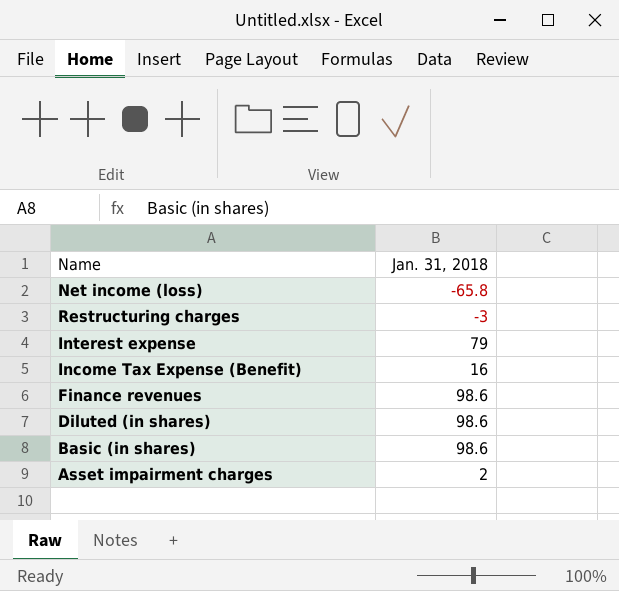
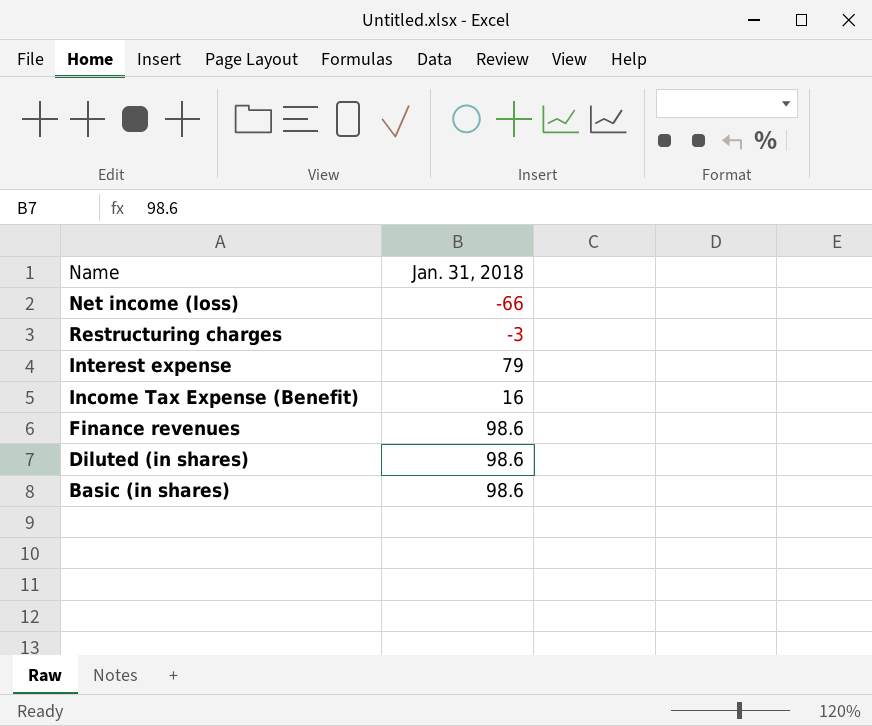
row Asset impairment charges: 2 -> none
Net income (loss) | Jan. 31, 2018: -65.8 -> -66

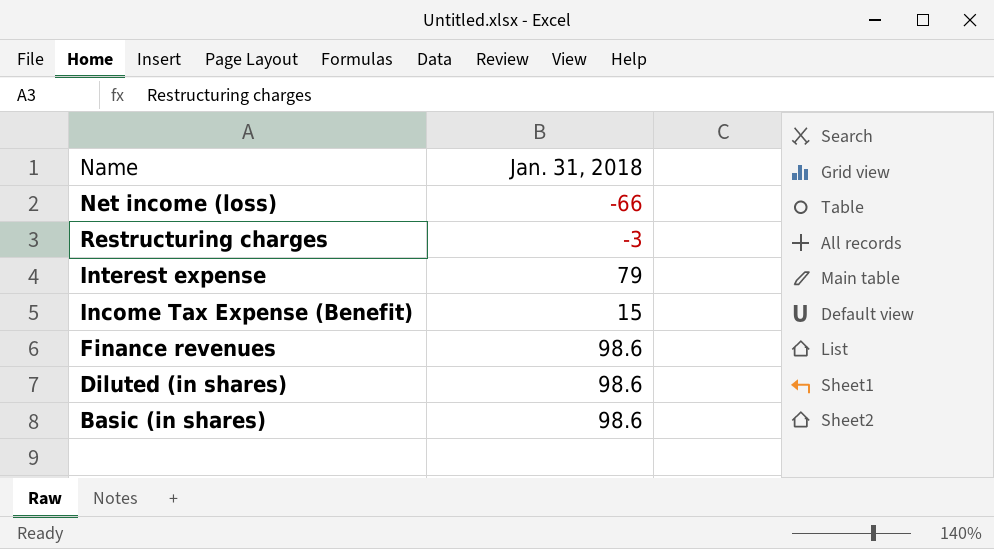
Income Tax Expense (Benefit) | Jan. 31, 2018: 16 -> 15

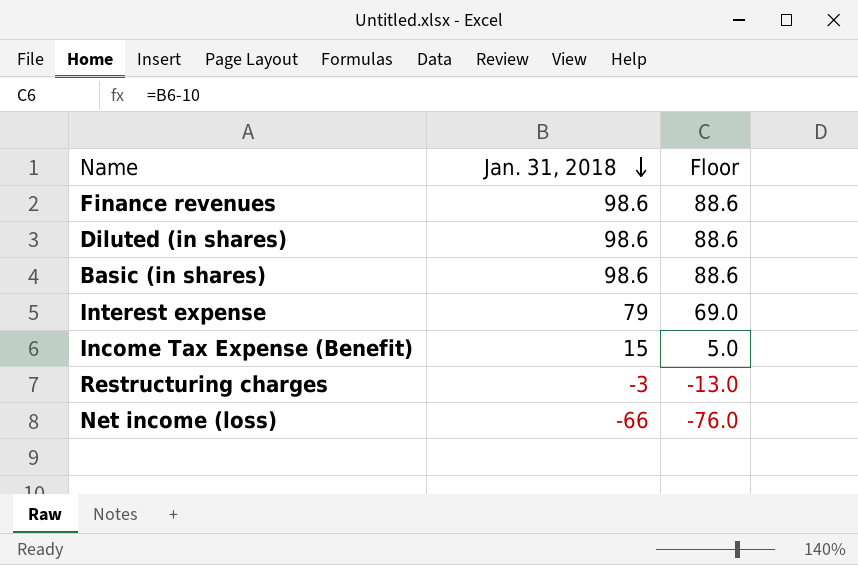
row order: none -> Jan. 31, 2018 descending
column Floor | formula: none -> [Jan. 31, 2018] - 10

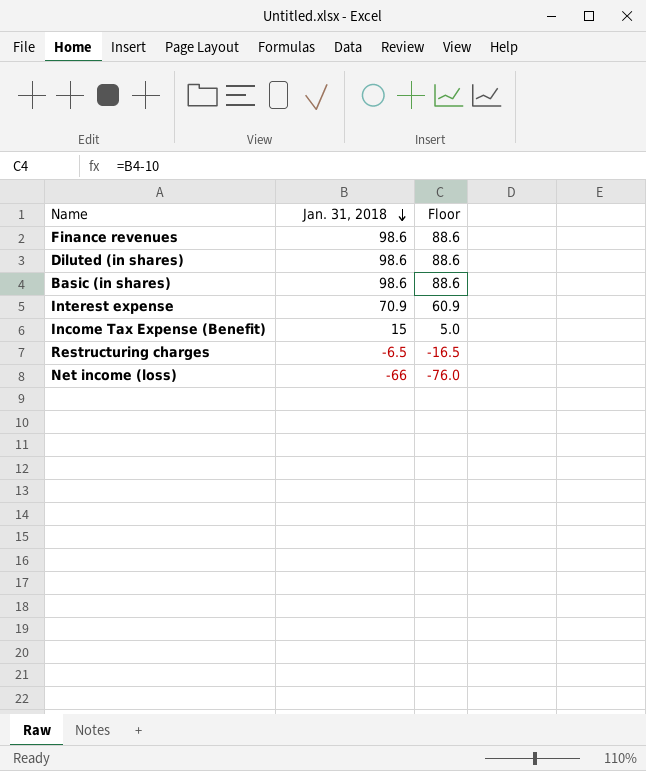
Interest expense | Jan. 31, 2018: 79 -> 70.9
Interest expense | Floor: 69.0 -> 60.9
Restructuring charges | Jan. 31, 2018: -3 -> -6.5
Restructuring charges | Floor: -13.0 -> -16.5

